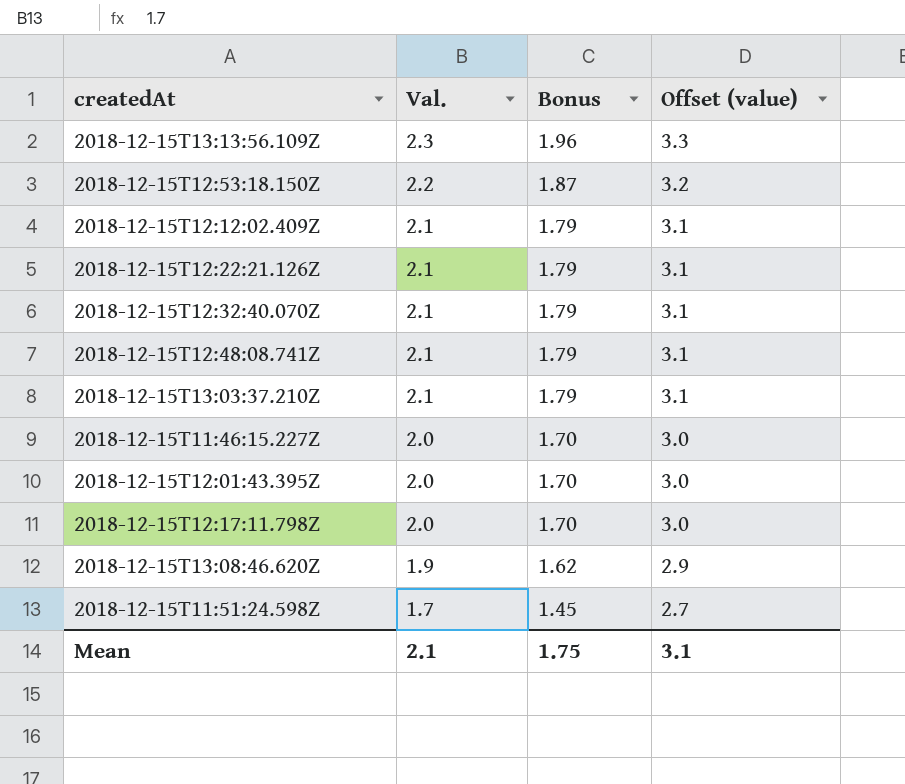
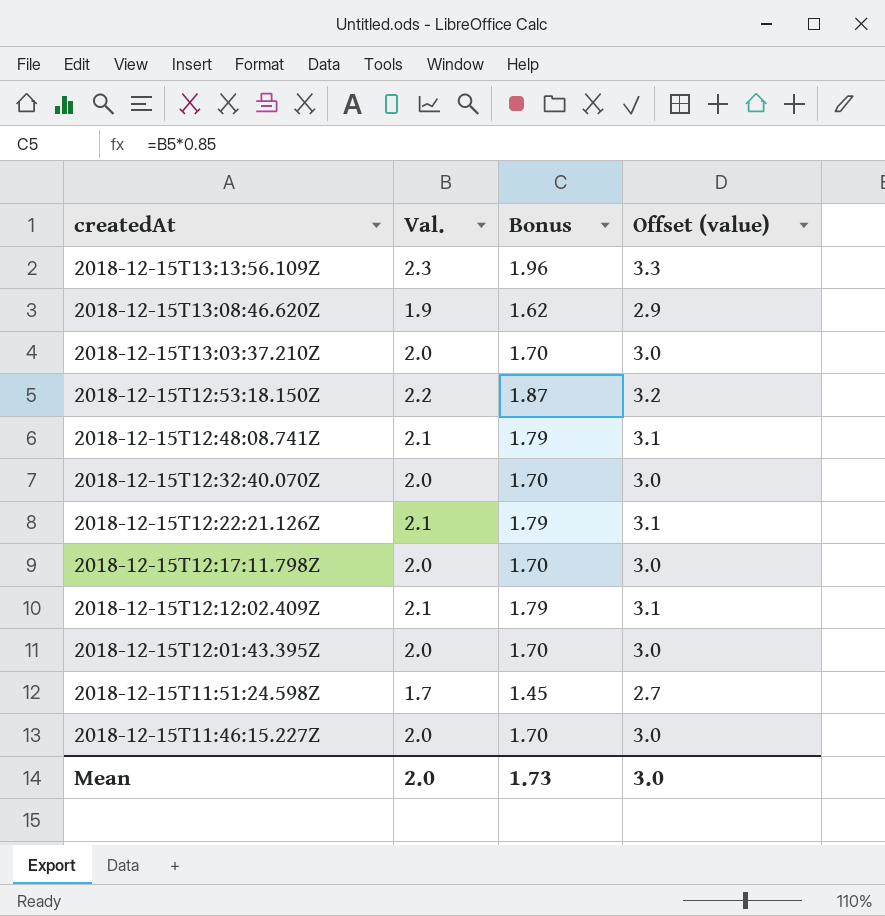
row order: Val. descending -> createdAt descending
2018-12-15T13:03:37.210Z | Val.: 2.1 -> 2.0
2018-12-15T13:03:37.210Z | Bonus: 1.79 -> 1.70
2018-12-15T13:03:37.210Z | Offset (value): 3.1 -> 3.0
2018-12-15T12:32:40.070Z | Val.: 2.1 -> 2.0
2018-12-15T12:32:40.070Z | Bonus: 1.79 -> 1.70
2018-12-15T12:32:40.070Z | Offset (value): 3.1 -> 3.0
Mean | Val.: 2.1 -> 2.0
Mean | Bonus: 1.75 -> 1.73
Mean | Offset (value): 3.1 -> 3.0

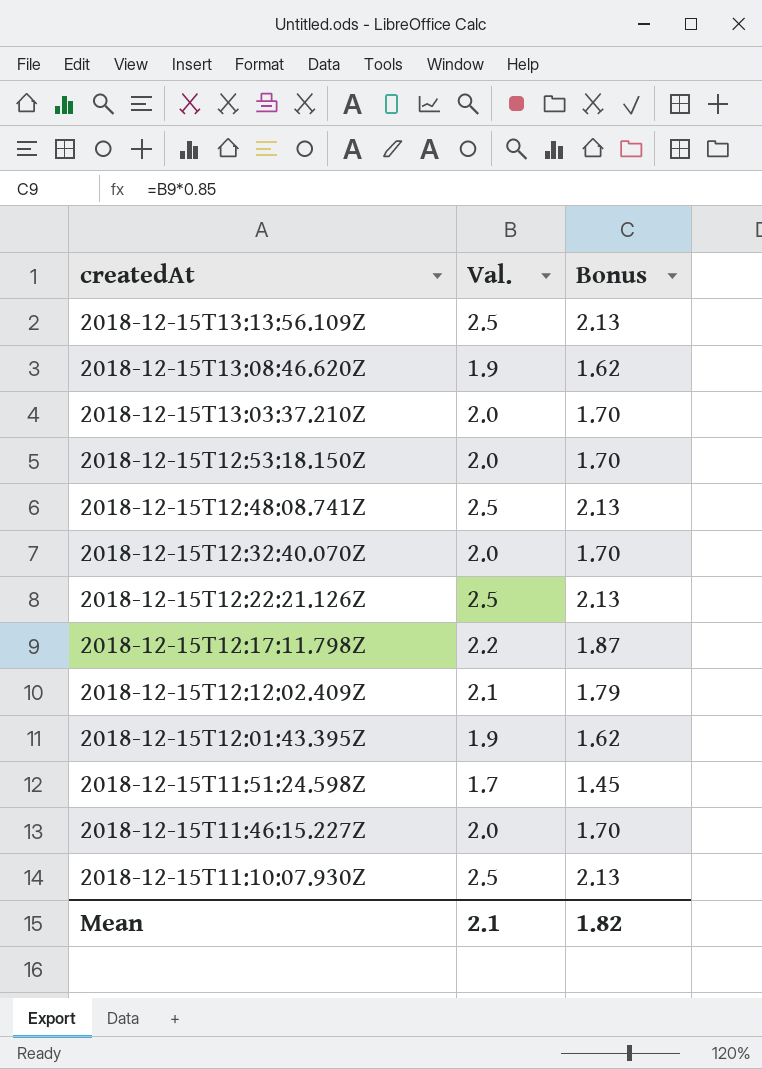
column Offset (value) | formula: [Val.] + 1 -> none
2018-12-15T13:13:56.109Z | Val.: 2.3 -> 2.5
2018-12-15T13:13:56.109Z | Bonus: 1.96 -> 2.13
2018-12-15T12:53:18.150Z | Val.: 2.2 -> 2.0
2018-12-15T12:53:18.150Z | Bonus: 1.87 -> 1.70
2018-12-15T12:48:08.741Z | Val.: 2.1 -> 2.5
2018-12-15T12:48:08.741Z | Bonus: 1.79 -> 2.13
2018-12-15T12:22:21.126Z | Val.: 2.1 -> 2.5
2018-12-15T12:22:21.126Z | Bonus: 1.79 -> 2.13
2018-12-15T12:17:11.798Z | Val.: 2.0 -> 2.2
2018-12-15T12:17:11.798Z | Bonus: 1.70 -> 1.87
2018-12-15T12:01:43.395Z | Val.: 2.0 -> 1.9
2018-12-15T12:01:43.395Z | Bonus: 1.70 -> 1.62
row 2018-12-15T11:10:07.930Z: none -> 2.5 | 2.13
Mean | Val.: 2.0 -> 2.1
Mean | Bonus: 1.73 -> 1.82

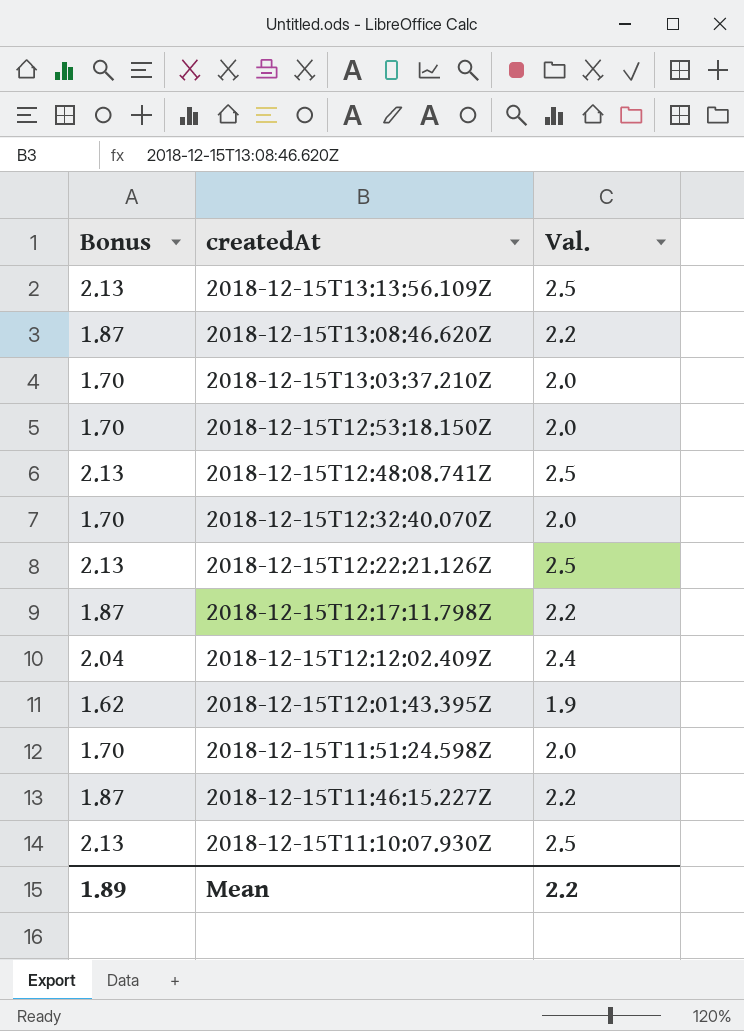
column Bonus | position: 3 -> 1
2018-12-15T13:08:46.620Z | Bonus: 1.62 -> 1.87
2018-12-15T13:08:46.620Z | Val.: 1.9 -> 2.2
2018-12-15T12:12:02.409Z | Bonus: 1.79 -> 2.04
2018-12-15T12:12:02.409Z | Val.: 2.1 -> 2.4
2018-12-15T11:51:24.598Z | Bonus: 1.45 -> 1.70
2018-12-15T11:51:24.598Z | Val.: 1.7 -> 2.0
2018-12-15T11:46:15.227Z | Bonus: 1.70 -> 1.87
2018-12-15T11:46:15.227Z | Val.: 2.0 -> 2.2
Mean | Bonus: 1.82 -> 1.89
Mean | Val.: 2.1 -> 2.2

